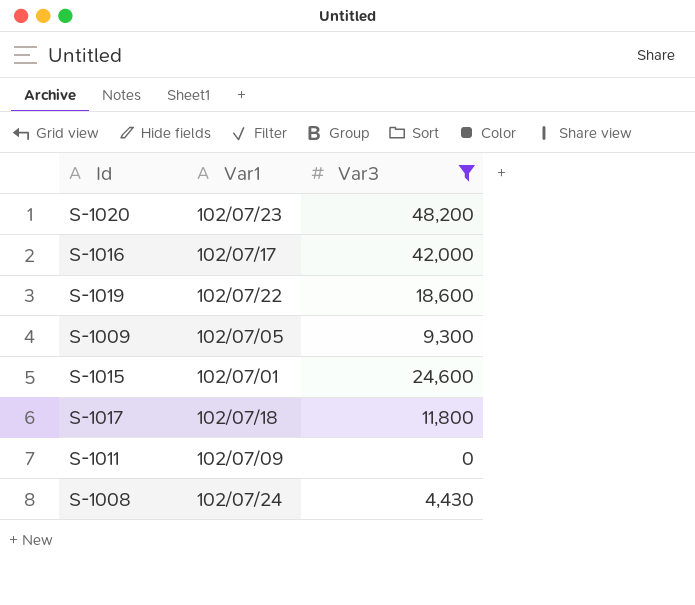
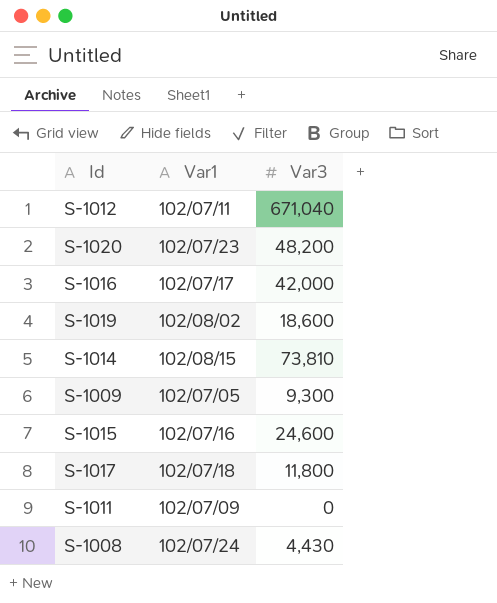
filter: Var3 <= 48,200 -> none
S-1019 | Var1: 102/07/22 -> 102/08/02
S-1015 | Var1: 102/07/01 -> 102/07/16

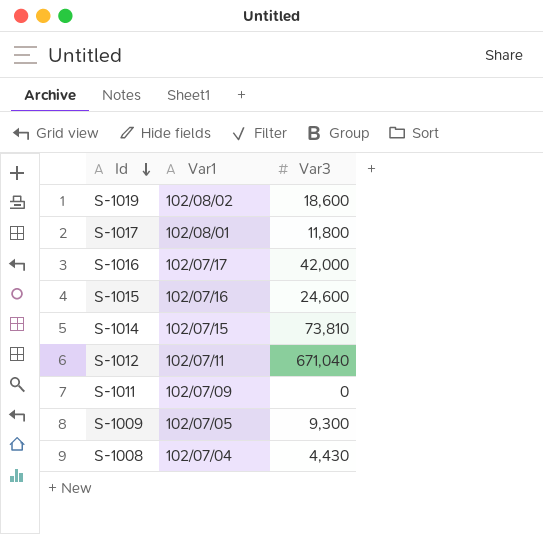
row order: none -> Id descending
row S-1020: 102/07/23 | 48,200 -> none
S-1017 | Var1: 102/07/18 -> 102/08/01
S-1014 | Var1: 102/08/15 -> 102/07/15
S-1008 | Var1: 102/07/24 -> 102/07/04

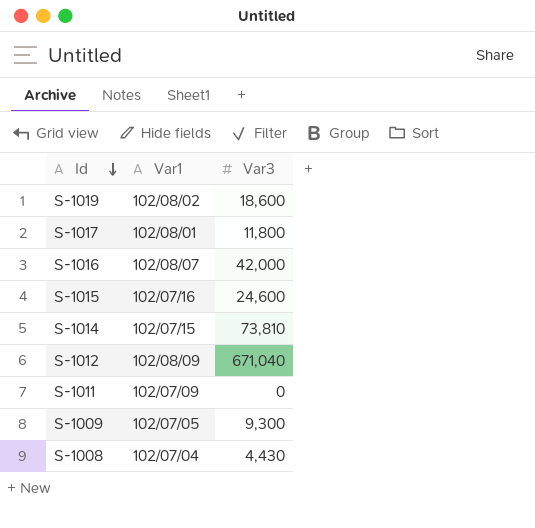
S-1016 | Var1: 102/07/17 -> 102/08/07
S-1012 | Var1: 102/07/11 -> 102/08/09

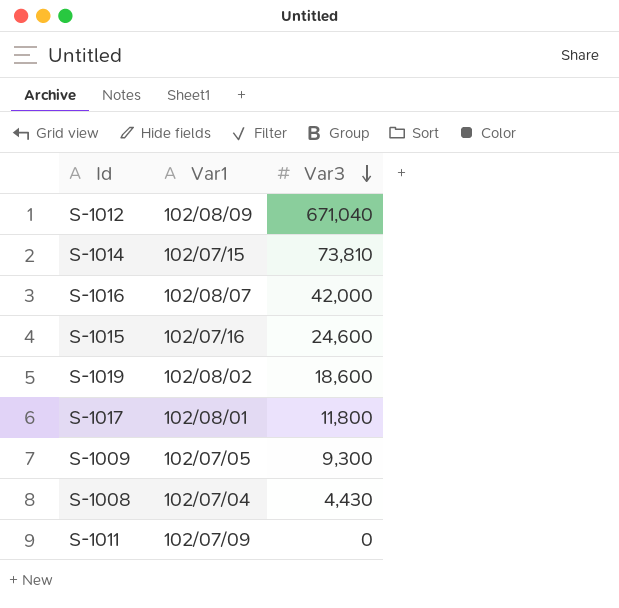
row order: Id descending -> Var3 descending

